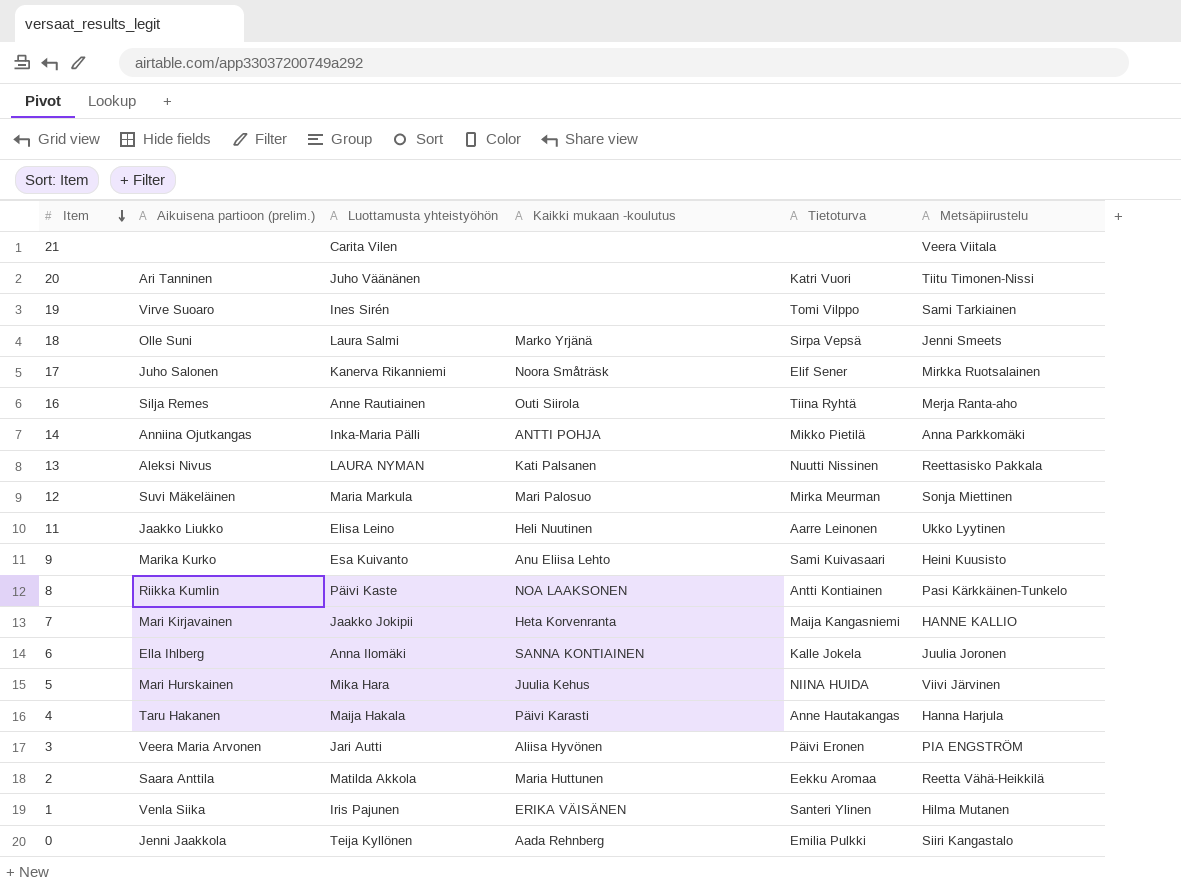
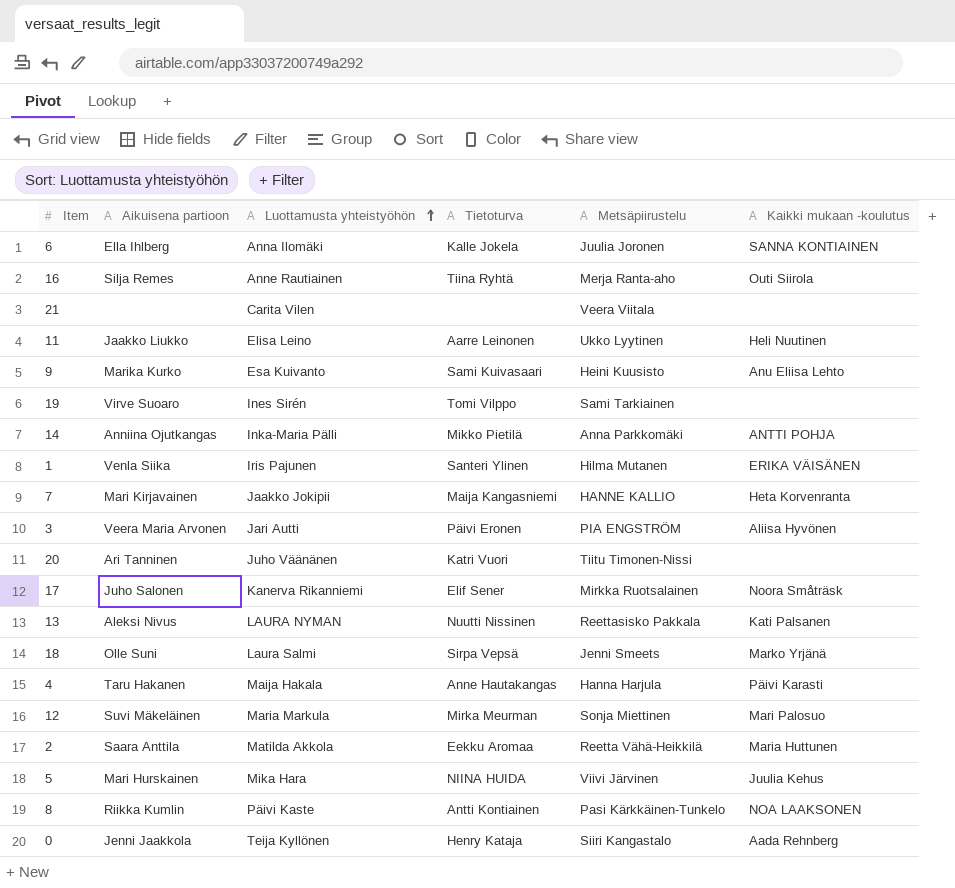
row order: Item descending -> Luottamusta yhteistyöhön ascending
column name: Aikuisena partioon (prelim.) -> Aikuisena partioon
column Kaikki mukaan -koulutus | position: 4 -> 6
0 | Tietoturva: Emilia Pulkki -> Henry Kataja

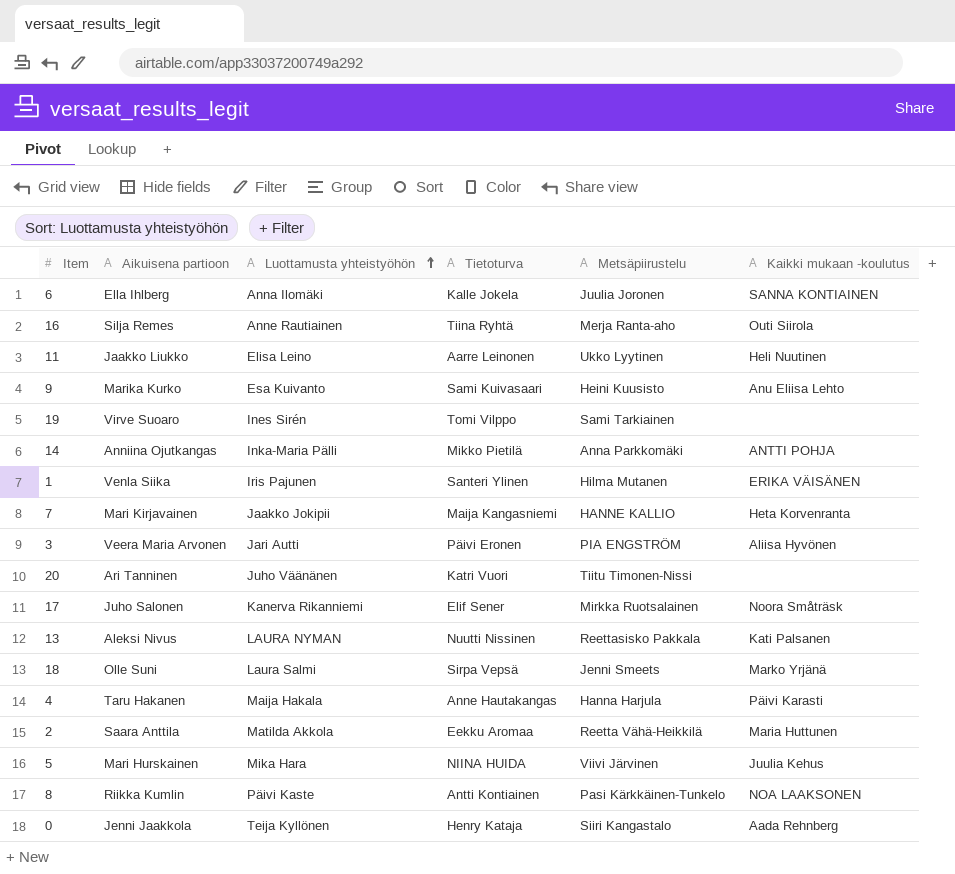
row 21: none | Carita Vilen | none | Veera Viitala | none -> none
row 12: Suvi Mäkeläinen | Maria Markula | Mirka Meurman | Sonja Miettinen | Mari Palosuo -> none

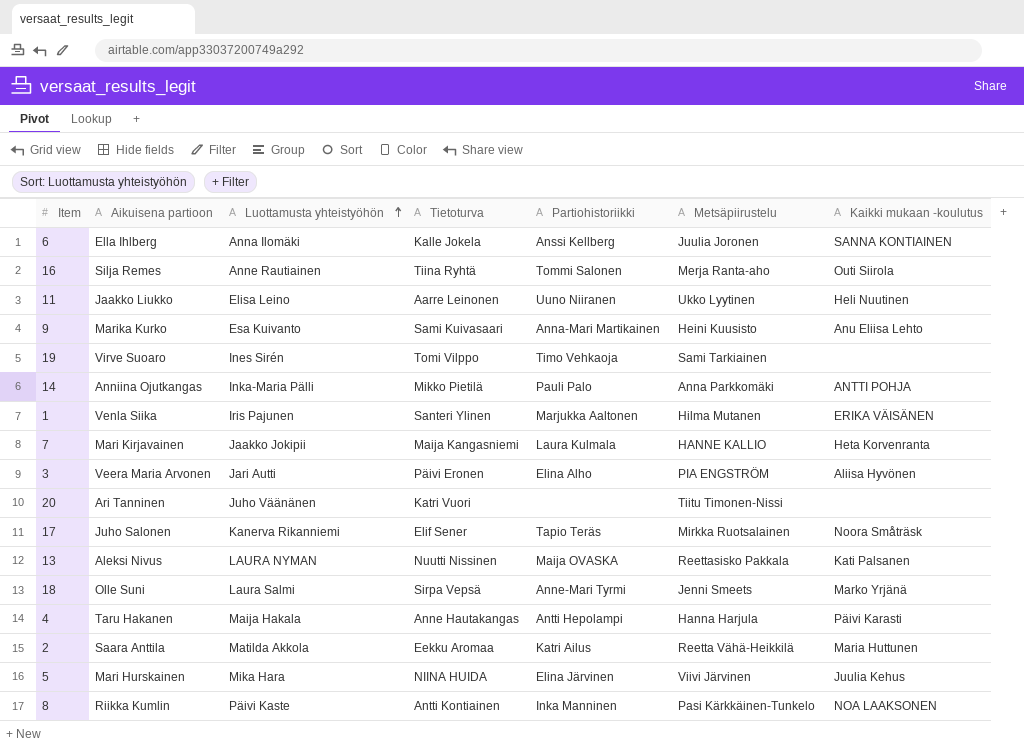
column Partiohistoriikki | position: none -> 5
row 0: Jenni Jaakkola | Teija Kyllönen | Henry Kataja | Siiri Kangastalo | Aada Rehnberg -> none

